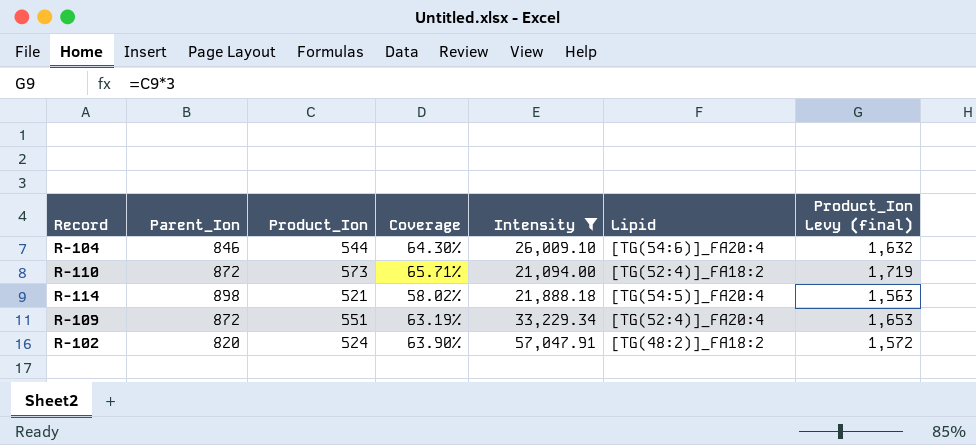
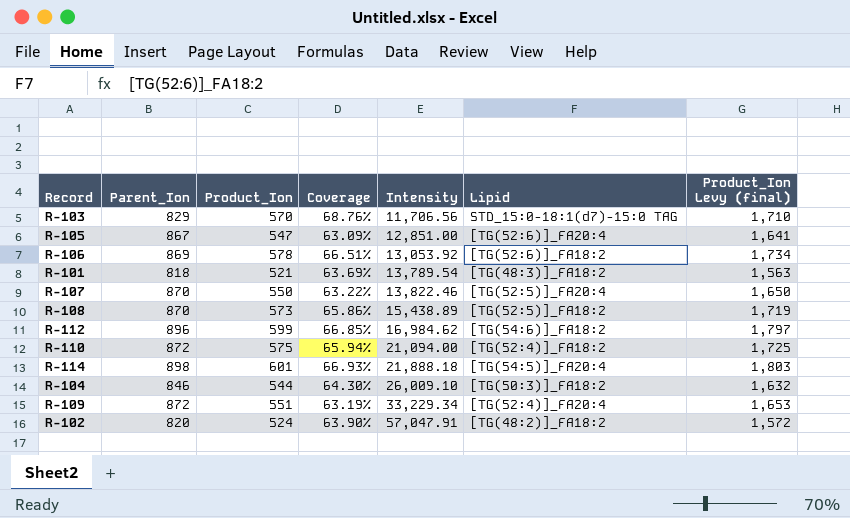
filter: Intensity >= 21,094.00 -> none
row order: none -> Intensity ascending
R-110 | Product_Ion: 573 -> 575
R-110 | Coverage: 65.71% -> 65.94%
R-110 | Product_Ion Levy (final): 1,719 -> 1,725
R-114 | Product_Ion: 521 -> 601
R-114 | Coverage: 58.02% -> 66.93%
R-114 | Product_Ion Levy (final): 1,563 -> 1,803
R-104 | Lipid: [TG(54:6)]_FA20:4 -> [TG(50:3)]_FA18:2

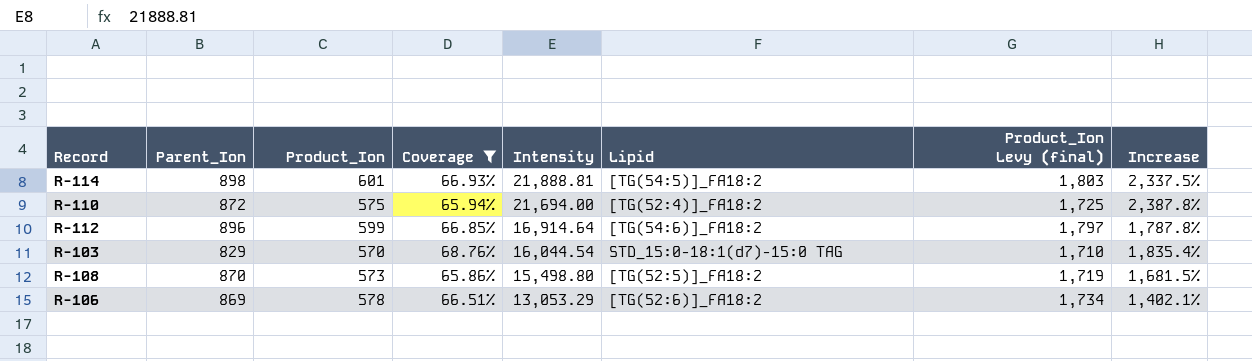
filter: none -> Coverage >= 65.86%
row order: Intensity ascending -> Intensity descending
column Increase | formula: none -> ([Intensity] - [Parent_Ion]) / [Parent_Ion]
R-114 | Intensity: 21,888.18 -> 21,888.81
R-114 | Lipid: [TG(54:5)]_FA20:4 -> [TG(54:5)]_FA18:2
R-110 | Intensity: 21,094.00 -> 21,694.00
R-112 | Intensity: 16,984.62 -> 16,914.64
R-103 | Intensity: 11,706.56 -> 16,044.54
R-108 | Intensity: 15,438.89 -> 15,498.80
R-106 | Intensity: 13,053.92 -> 13,053.29

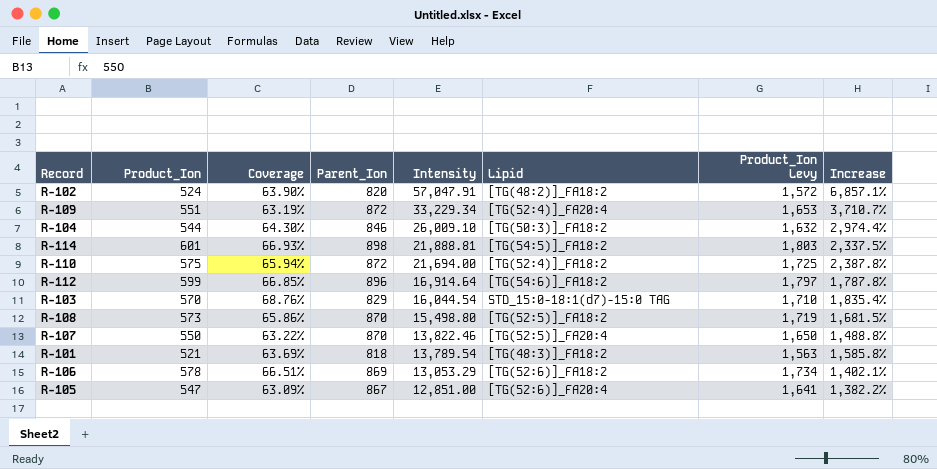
filter: Coverage >= 65.86% -> none
column Parent_Ion | position: 2 -> 4
column name: Product_Ion Levy (final) -> Product_Ion Levy

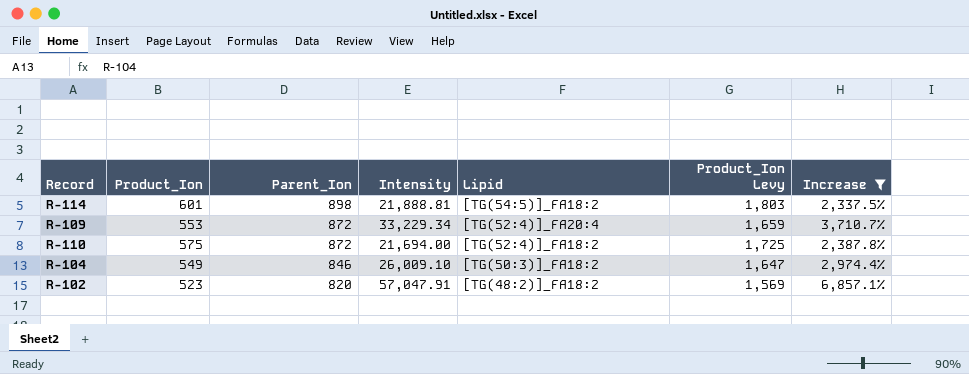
filter: none -> Increase >= 2,337.5%
row order: Intensity descending -> Parent_Ion descending
column Coverage | formula: [Product_Ion] / [Parent_Ion] -> none
R-109 | Product_Ion: 551 -> 553
R-109 | Product_Ion Levy: 1,653 -> 1,659
R-104 | Product_Ion: 544 -> 549
R-104 | Product_Ion Levy: 1,632 -> 1,647
R-102 | Product_Ion: 524 -> 523
R-102 | Product_Ion Levy: 1,572 -> 1,569

